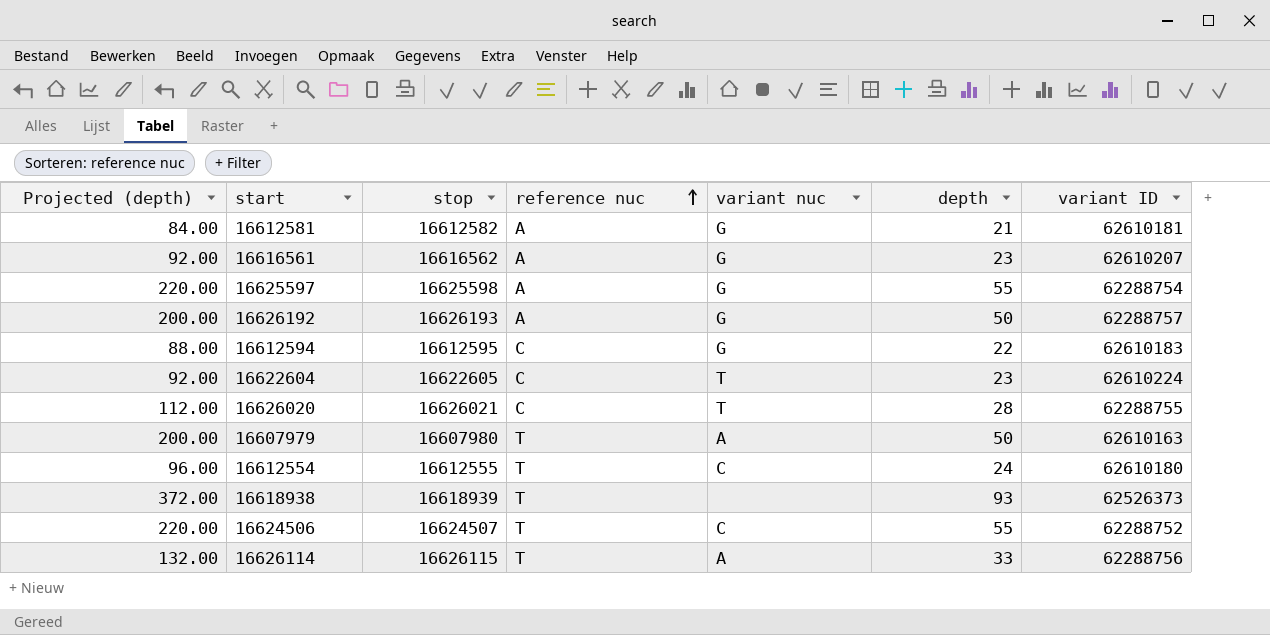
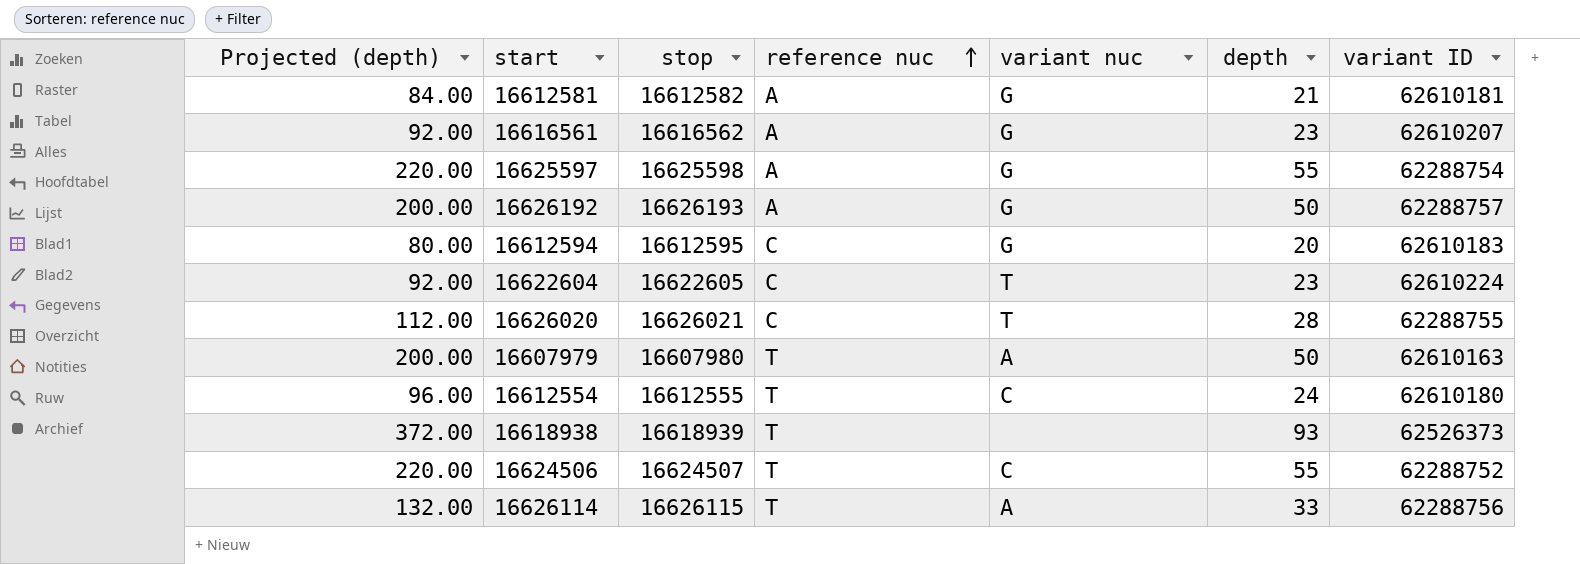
16612594 | Projected (depth): 88.00 -> 80.00
16612594 | depth: 22 -> 20

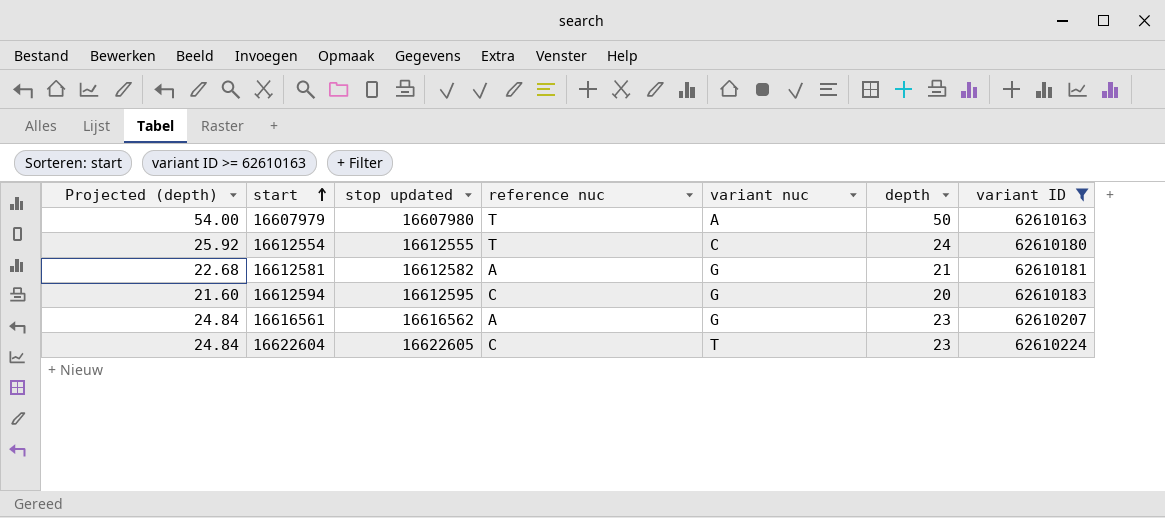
filter: none -> variant ID >= 62610163
row order: reference nuc ascending -> start ascending
column Projected (depth) | formula: [depth] * 4 -> [depth] * 1.08
column name: stop -> stop updated

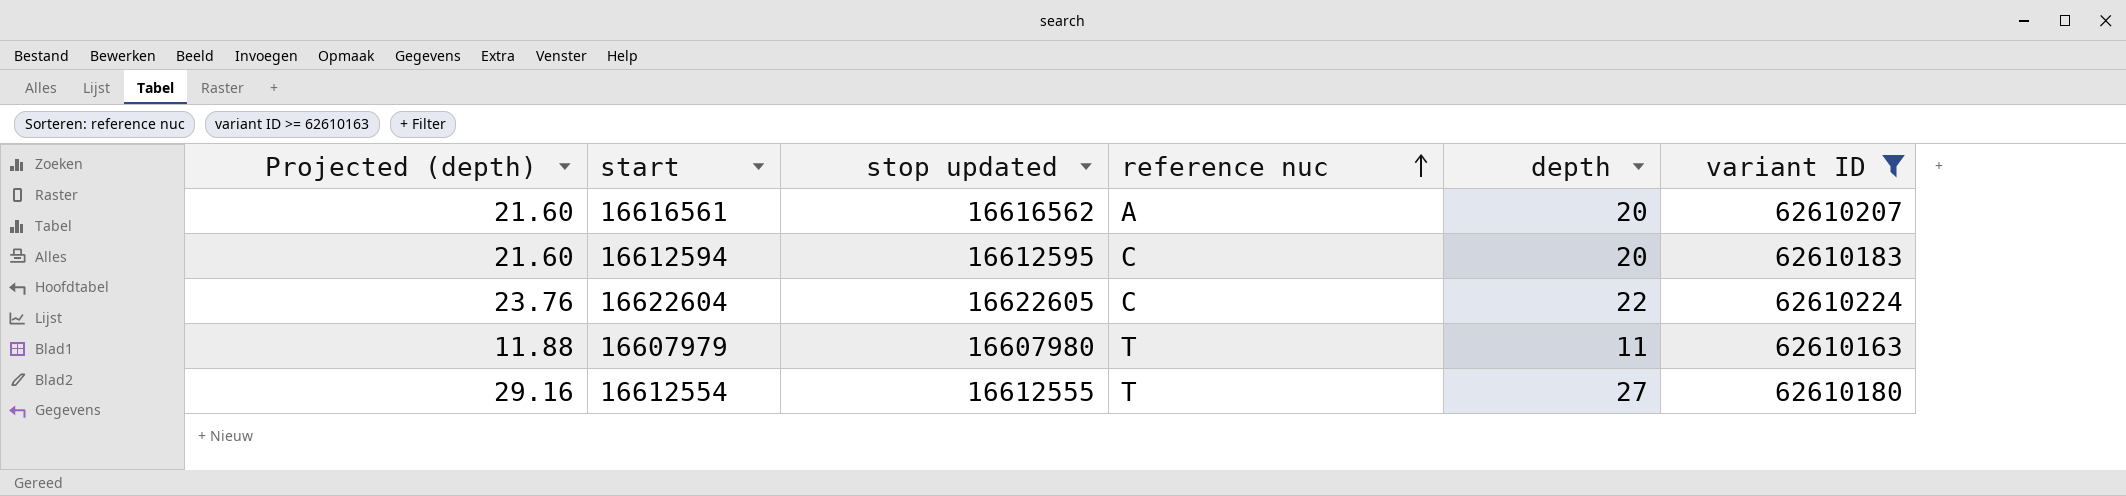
row order: start ascending -> reference nuc ascending
column variant nuc | position: 5 -> none
row 16612581: 22.68 | 16612582 | A | G | 21 | 62610181 -> none
16616561 | Projected (depth): 24.84 -> 21.60
16616561 | depth: 23 -> 20
16622604 | Projected (depth): 24.84 -> 23.76
16622604 | depth: 23 -> 22
16607979 | Projected (depth): 54.00 -> 11.88
16607979 | depth: 50 -> 11
16612554 | Projected (depth): 25.92 -> 29.16
16612554 | depth: 24 -> 27

